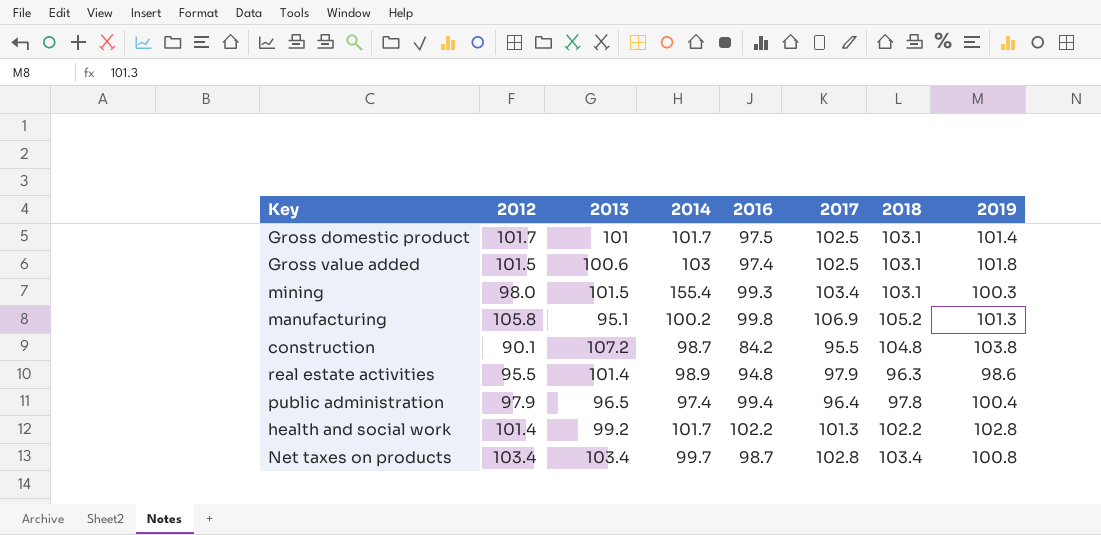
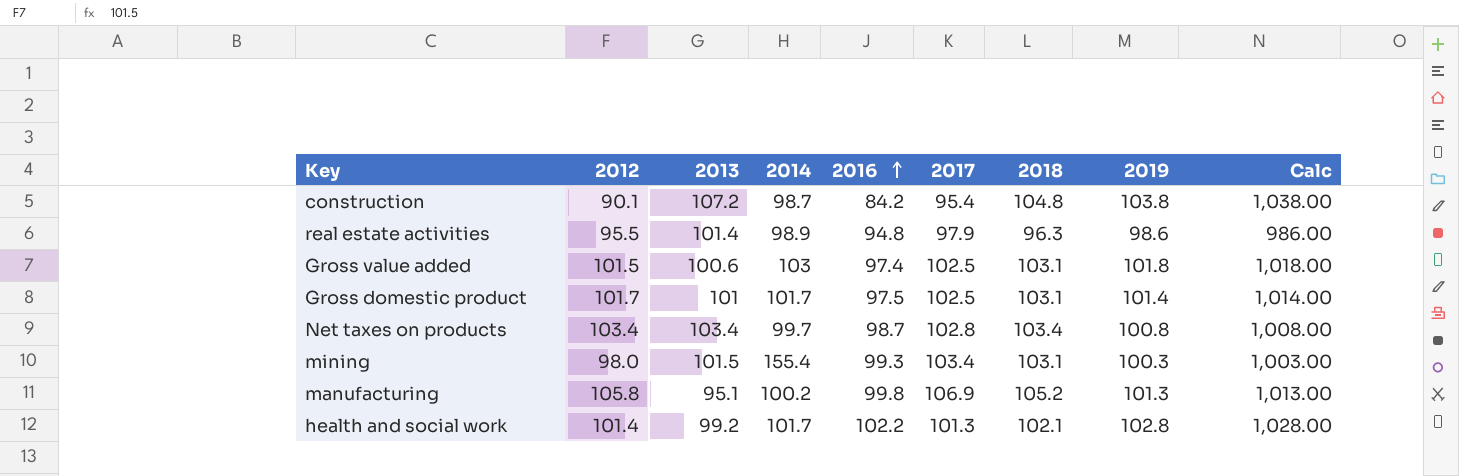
row order: none -> 2016 ascending
column Calc | formula: none -> [2019] * 10
row public administration: 97.9 | 96.5 | 97.4 | 99.4 | 96.4 | 97.8 | 100.4 -> none
construction | 2017: 95.5 -> 95.4
health and social work | 2018: 102.2 -> 102.1

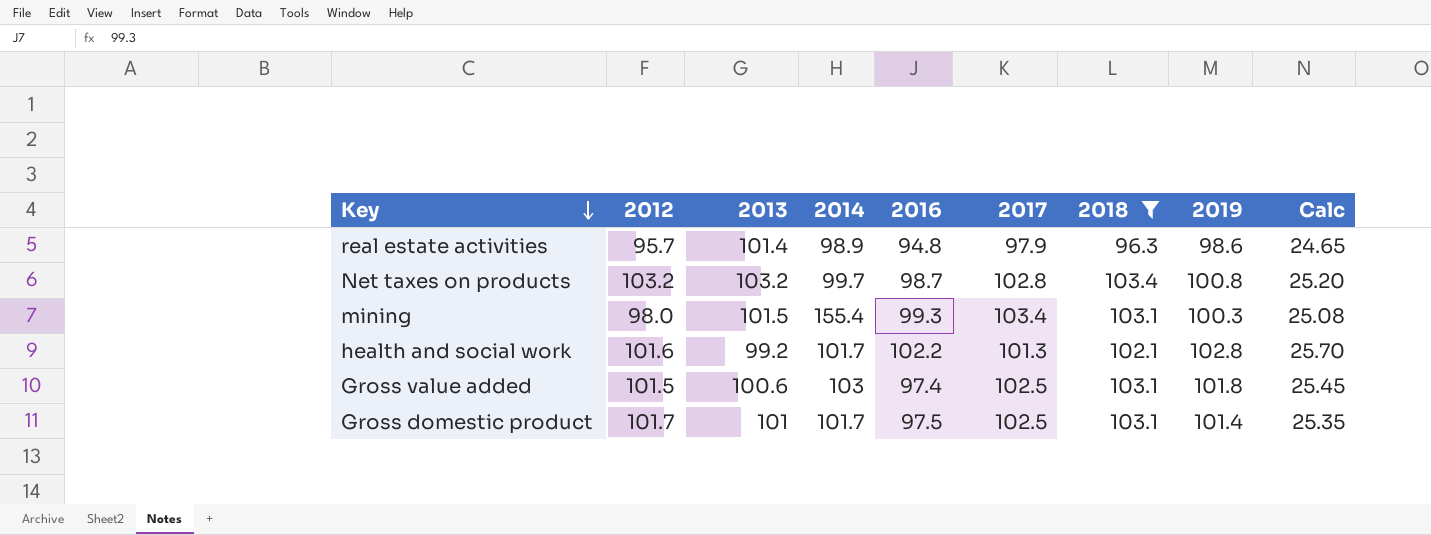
filter: none -> 2018 <= 103.4
row order: 2016 ascending -> Key descending
column Calc | formula: [2019] * 10 -> [2019] * 0.25
real estate activities | 2012: 95.5 -> 95.7
Net taxes on products | 2012: 103.4 -> 103.2
Net taxes on products | 2013: 103.4 -> 103.2
health and social work | 2012: 101.4 -> 101.6

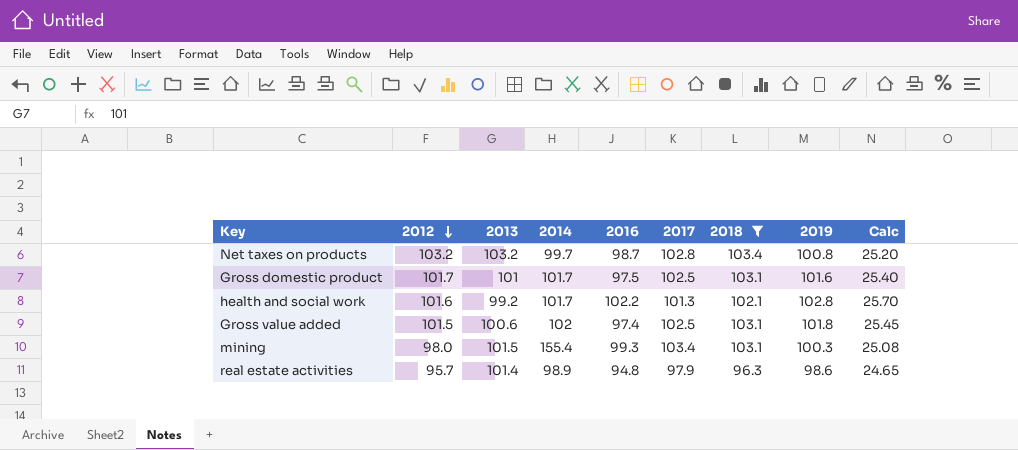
row order: Key descending -> 2012 descending
Gross domestic product | 2019: 101.4 -> 101.6
Gross domestic product | Calc: 25.35 -> 25.40
Gross value added | 2014: 103 -> 102

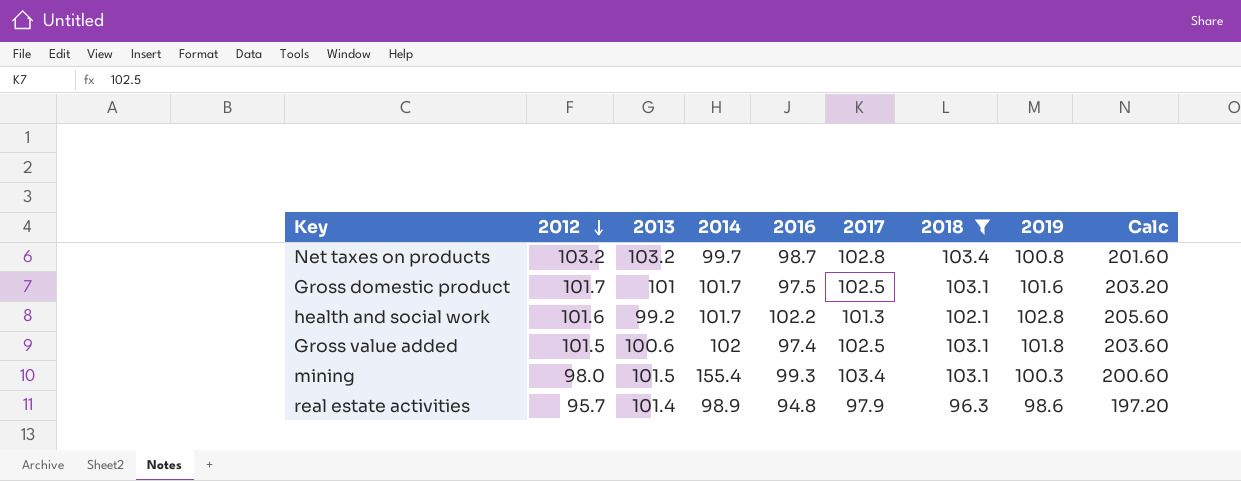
column Calc | formula: [2019] * 0.25 -> [2019] * 2

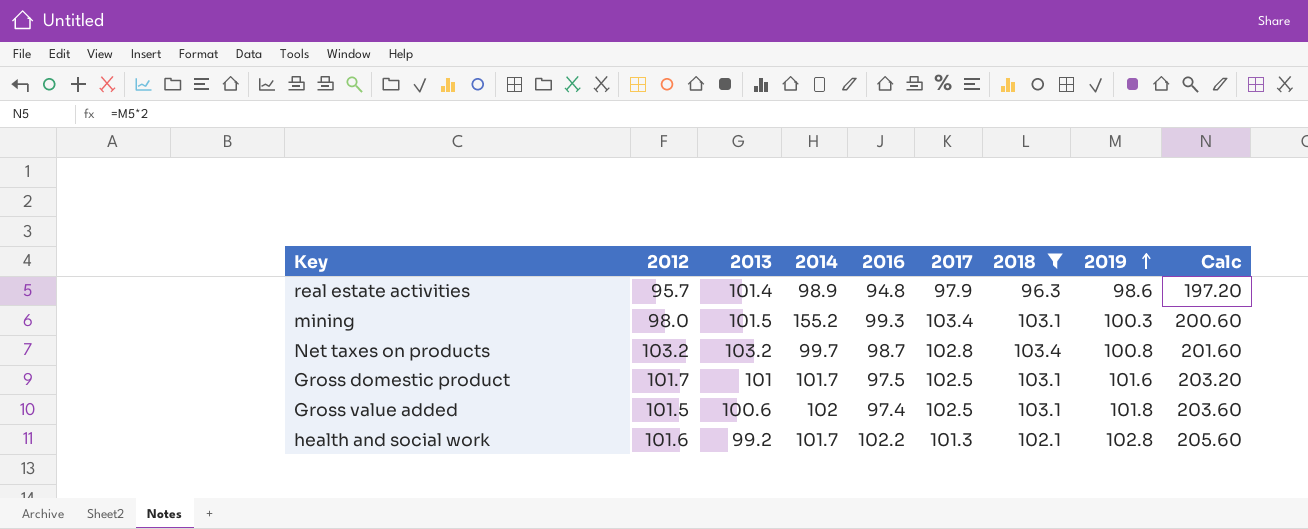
row order: 2012 descending -> 2019 ascending
mining | 2014: 155.4 -> 155.2

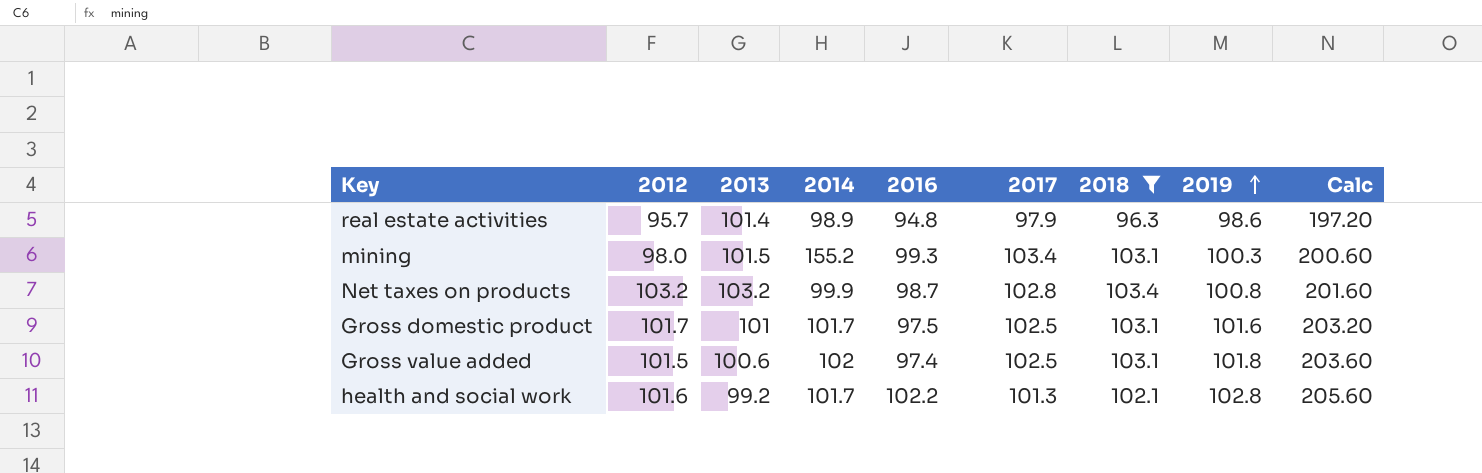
Net taxes on products | 2014: 99.7 -> 99.9

